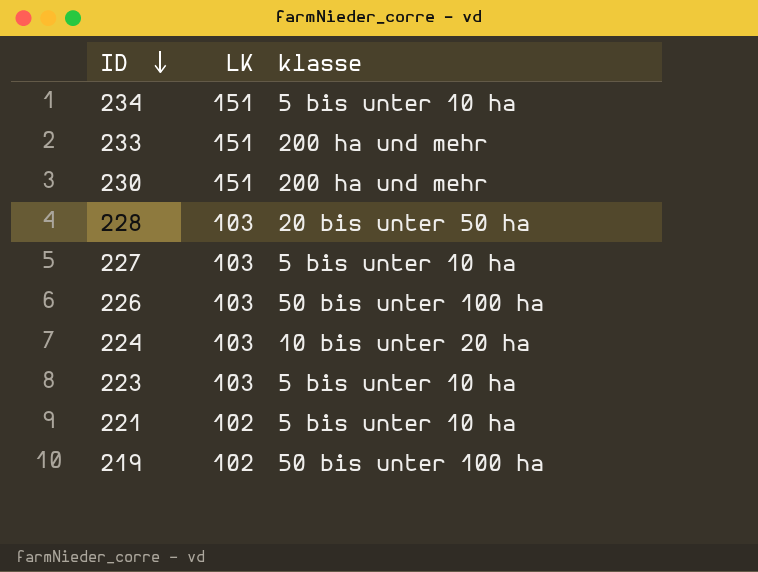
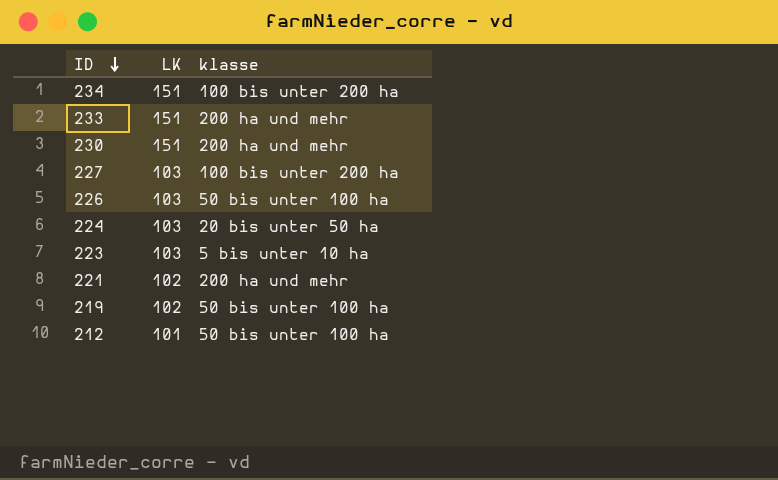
row 228: 103 | 20 bis unter 50 ha -> none
234 | klasse: 5 bis unter 10 ha -> 100 bis unter 200 ha
227 | klasse: 5 bis unter 10 ha -> 100 bis unter 200 ha
224 | klasse: 10 bis unter 20 ha -> 20 bis unter 50 ha
221 | klasse: 5 bis unter 10 ha -> 200 ha und mehr
row 212: none -> 101 | 50 bis unter 100 ha

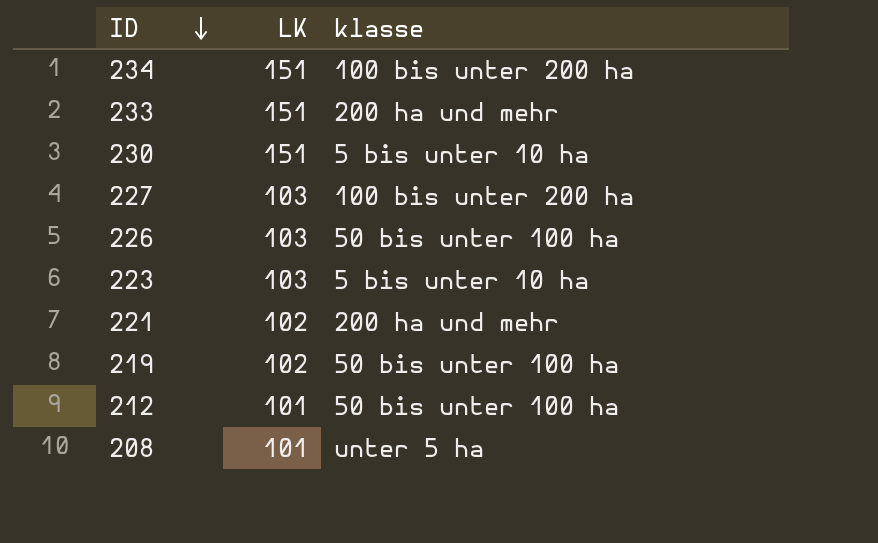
row 224: 103 | 20 bis unter 50 ha -> none
230 | klasse: 200 ha und mehr -> 5 bis unter 10 ha
row 208: none -> 101 | unter 5 ha

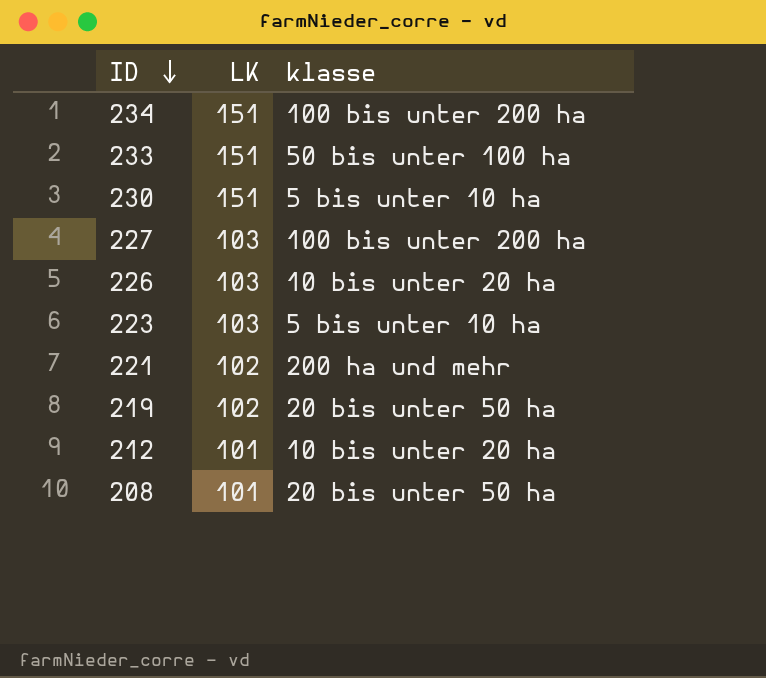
233 | klasse: 200 ha und mehr -> 50 bis unter 100 ha
226 | klasse: 50 bis unter 100 ha -> 10 bis unter 20 ha
219 | klasse: 50 bis unter 100 ha -> 20 bis unter 50 ha
212 | klasse: 50 bis unter 100 ha -> 10 bis unter 20 ha
208 | klasse: unter 5 ha -> 20 bis unter 50 ha

